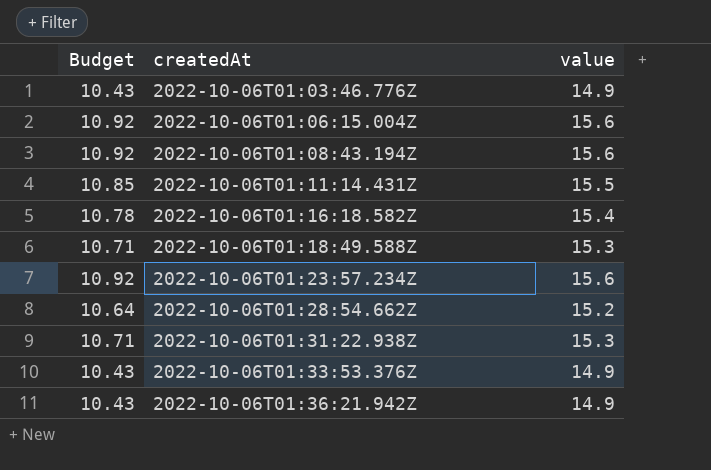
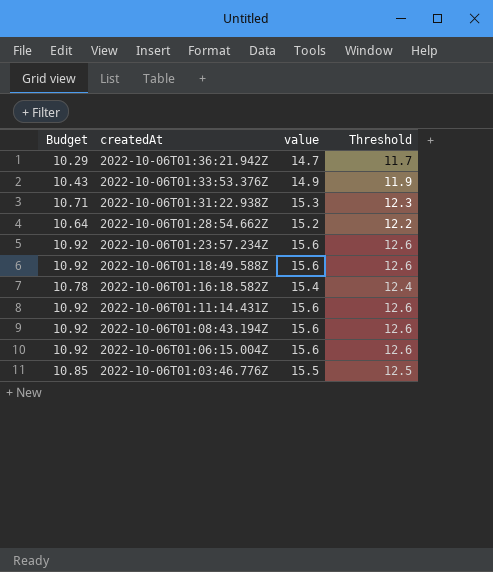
row order: createdAt ascending -> createdAt descending
column Threshold | formula: none -> [value] - 3
2022-10-06T01:36:21.942Z | Budget: 10.43 -> 10.29
2022-10-06T01:36:21.942Z | value: 14.9 -> 14.7
2022-10-06T01:18:49.588Z | Budget: 10.71 -> 10.92
2022-10-06T01:18:49.588Z | value: 15.3 -> 15.6
2022-10-06T01:11:14.431Z | Budget: 10.85 -> 10.92
2022-10-06T01:11:14.431Z | value: 15.5 -> 15.6
2022-10-06T01:03:46.776Z | Budget: 10.43 -> 10.85
2022-10-06T01:03:46.776Z | value: 14.9 -> 15.5

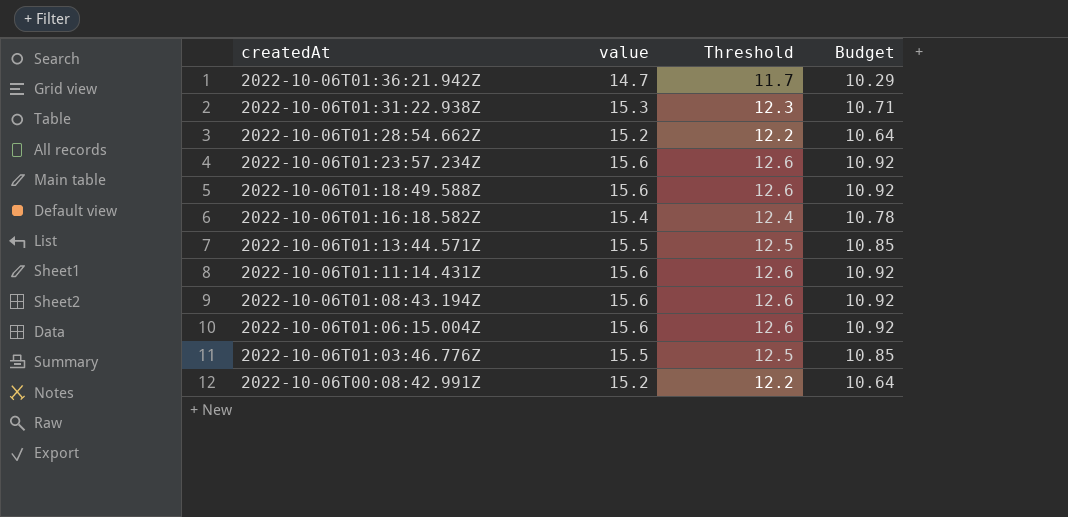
column Budget | position: 1 -> 4
row 2022-10-06T01:33:53.376Z: 10.43 | 14.9 | 11.9 -> none
row 2022-10-06T01:13:44.571Z: none -> 15.5 | 12.5 | 10.85
row 2022-10-06T00:08:42.991Z: none -> 15.2 | 12.2 | 10.64

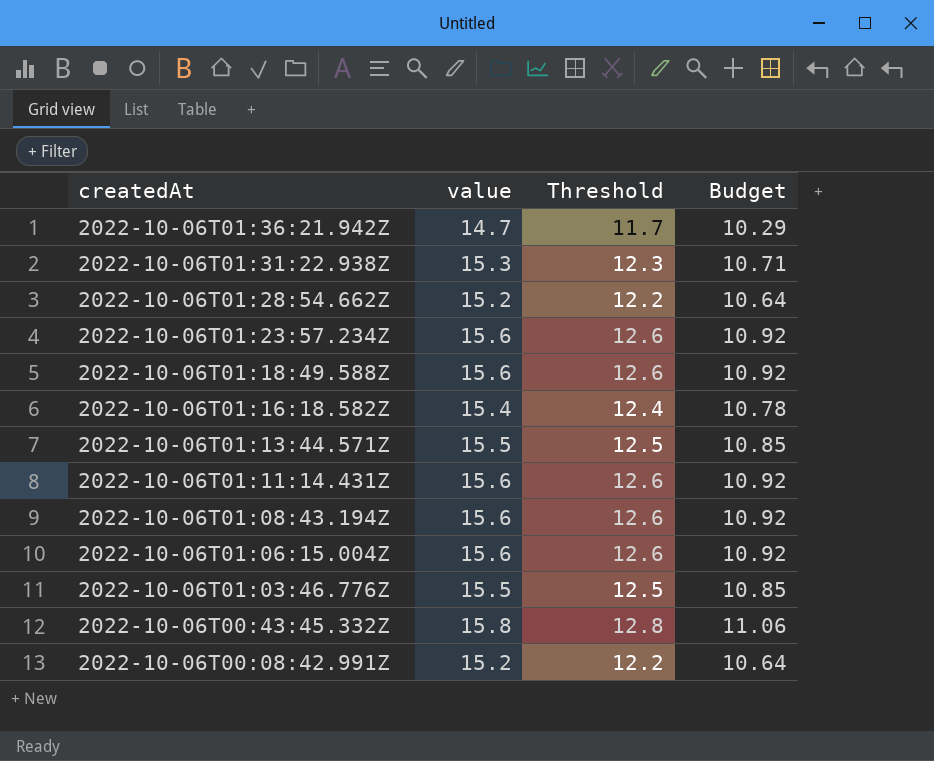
row 2022-10-06T00:43:45.332Z: none -> 15.8 | 12.8 | 11.06

